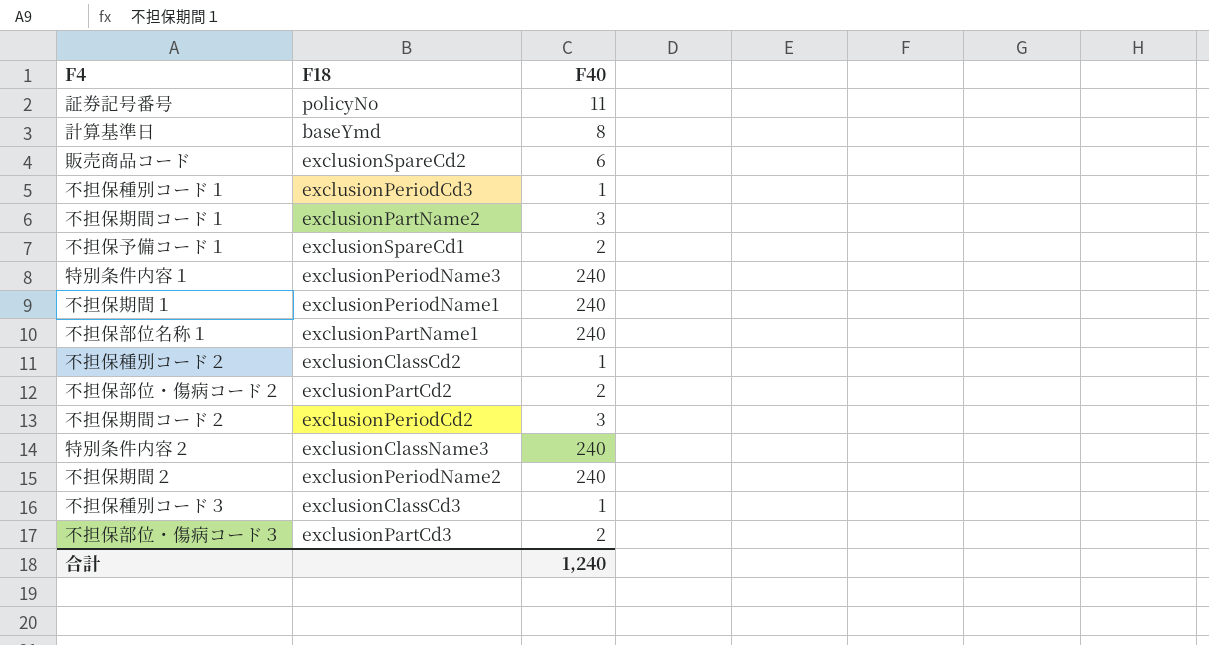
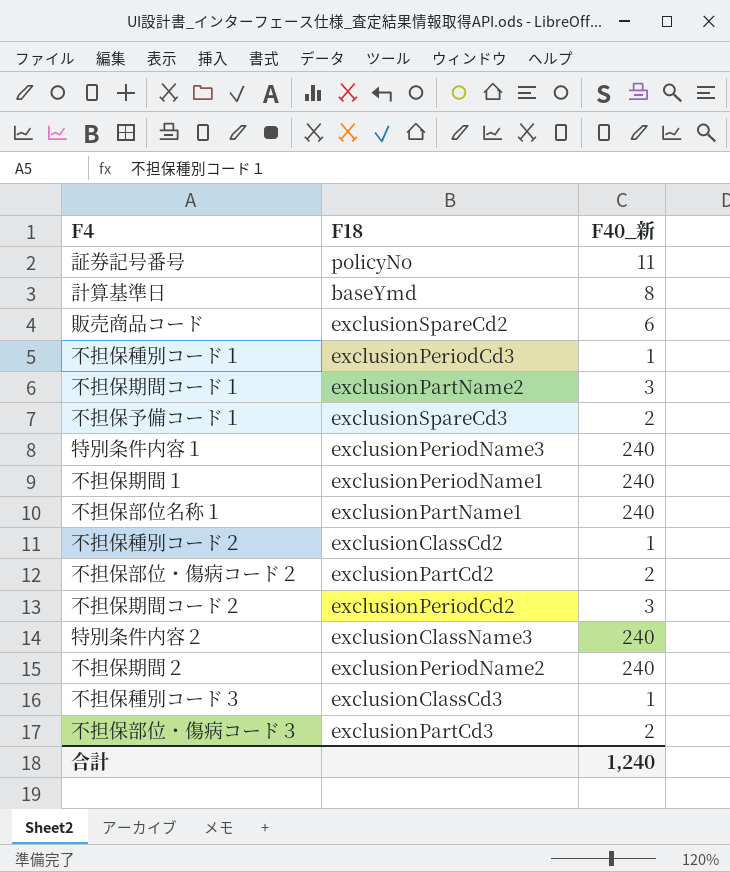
column name: F40 -> F40_新
不担保予備コード１ | F18: exclusionSpareCd1 -> exclusionSpareCd3

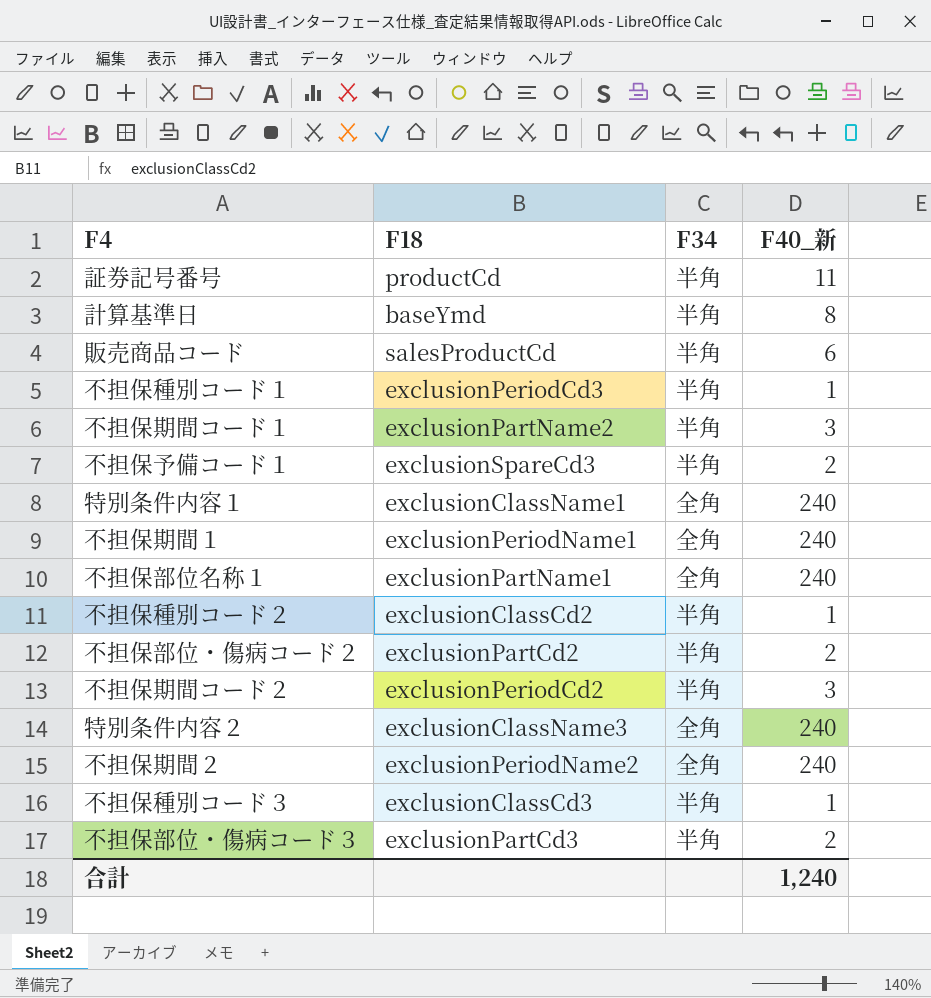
column F34 | position: none -> 3
証券記号番号 | F18: policyNo -> productCd
販売商品コード | F18: exclusionSpareCd2 -> salesProductCd
特別条件内容１ | F18: exclusionPeriodName3 -> exclusionClassName1

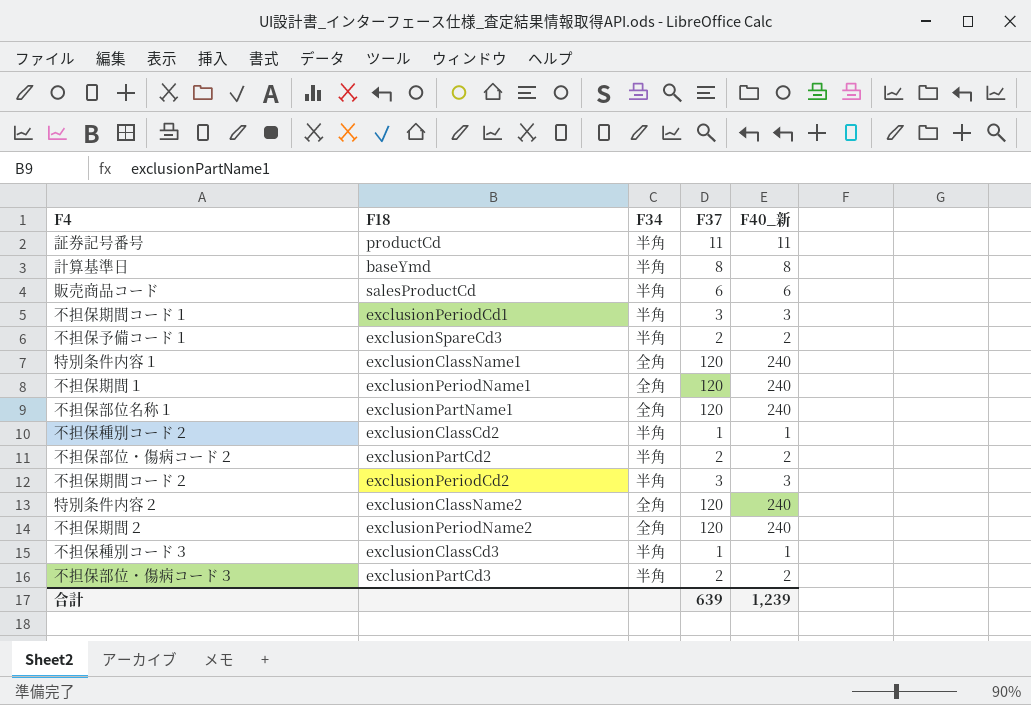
column F37 | position: none -> 4
row 不担保種別コード１: exclusionPeriodCd3 | 半角 | 1 -> none
不担保期間コード１ | F18: exclusionPartName2 -> exclusionPeriodCd1
特別条件内容２ | F18: exclusionClassName3 -> exclusionClassName2
合計 | F40_新: 1,240 -> 1,239

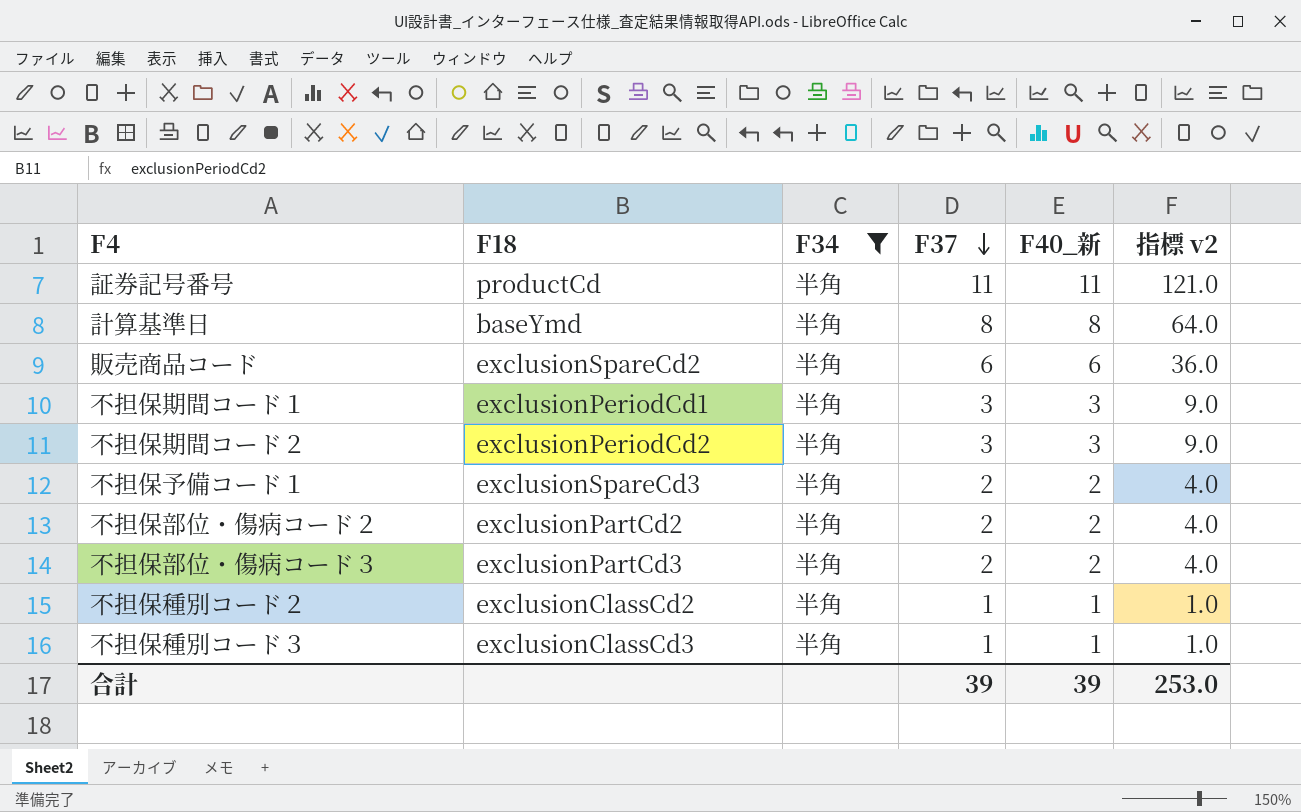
filter: none -> F34 = 半角
row order: none -> F37 descending
column 指標 v2 | formula: none -> [F37] * [F40_新]
販売商品コード | F18: salesProductCd -> exclusionSpareCd2
合計 | F37: 639 -> 39
合計 | F40_新: 1,239 -> 39

